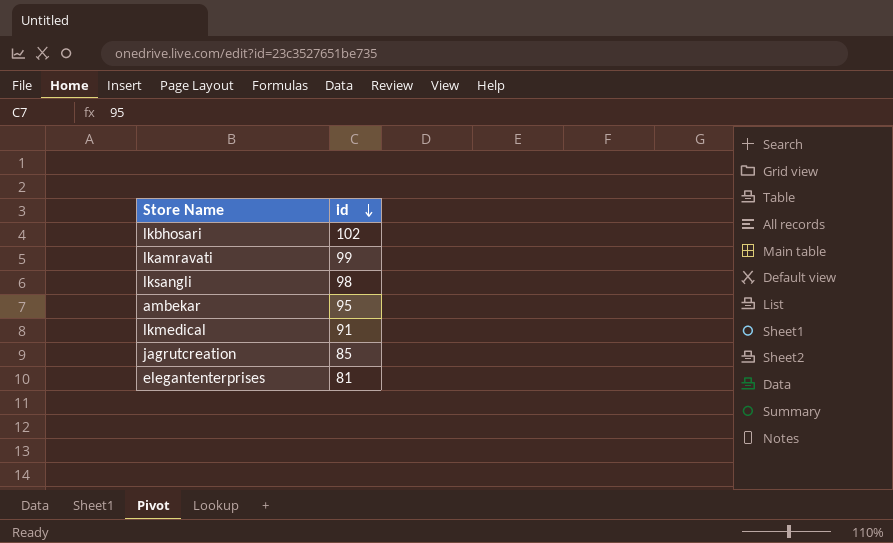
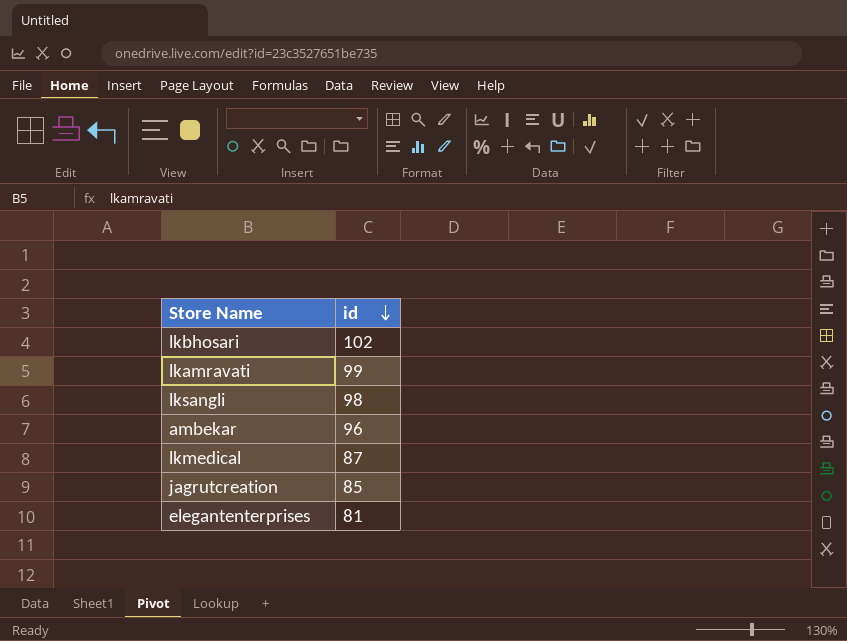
ambekar | id: 95 -> 96
lkmedical | id: 91 -> 87

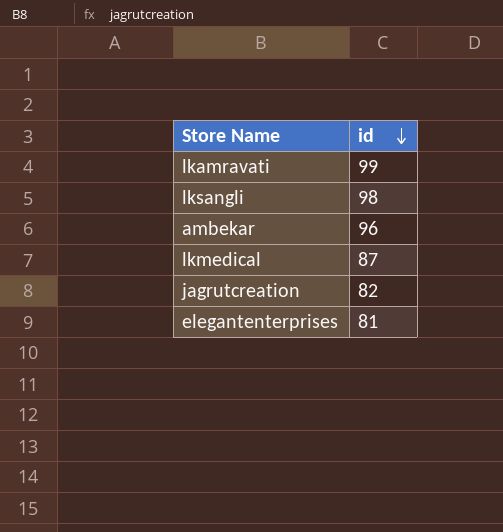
row lkbhosari: 102 -> none
jagrutcreation | id: 85 -> 82

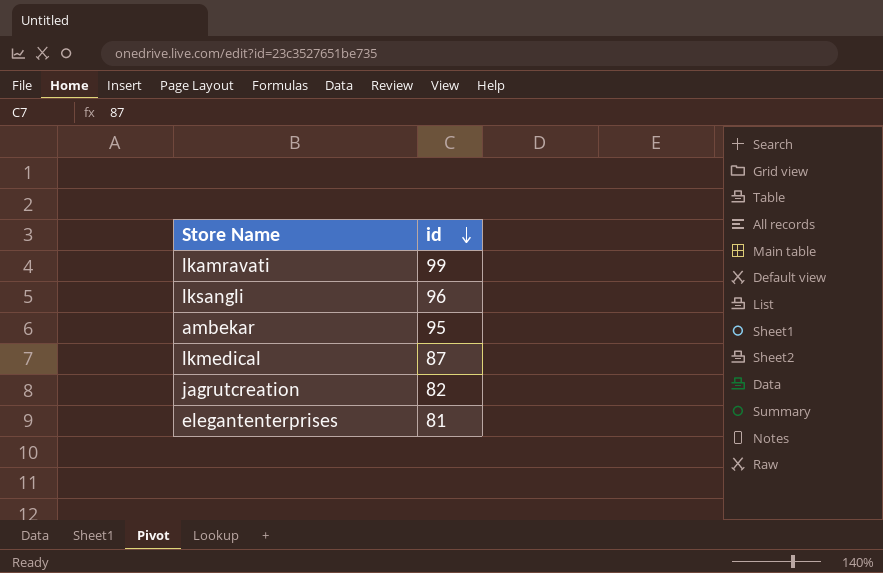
lksangli | id: 98 -> 96
ambekar | id: 96 -> 95

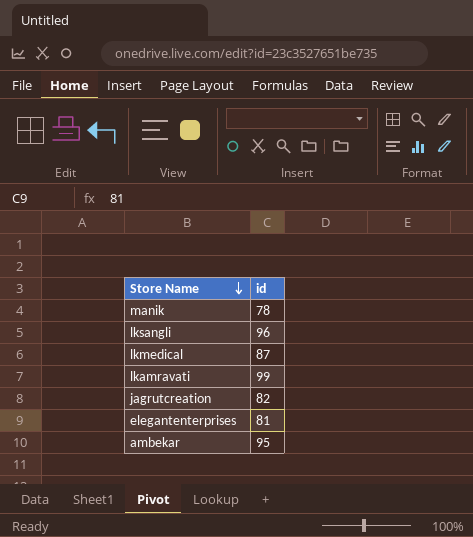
row order: id descending -> Store Name descending
row manik: none -> 78

